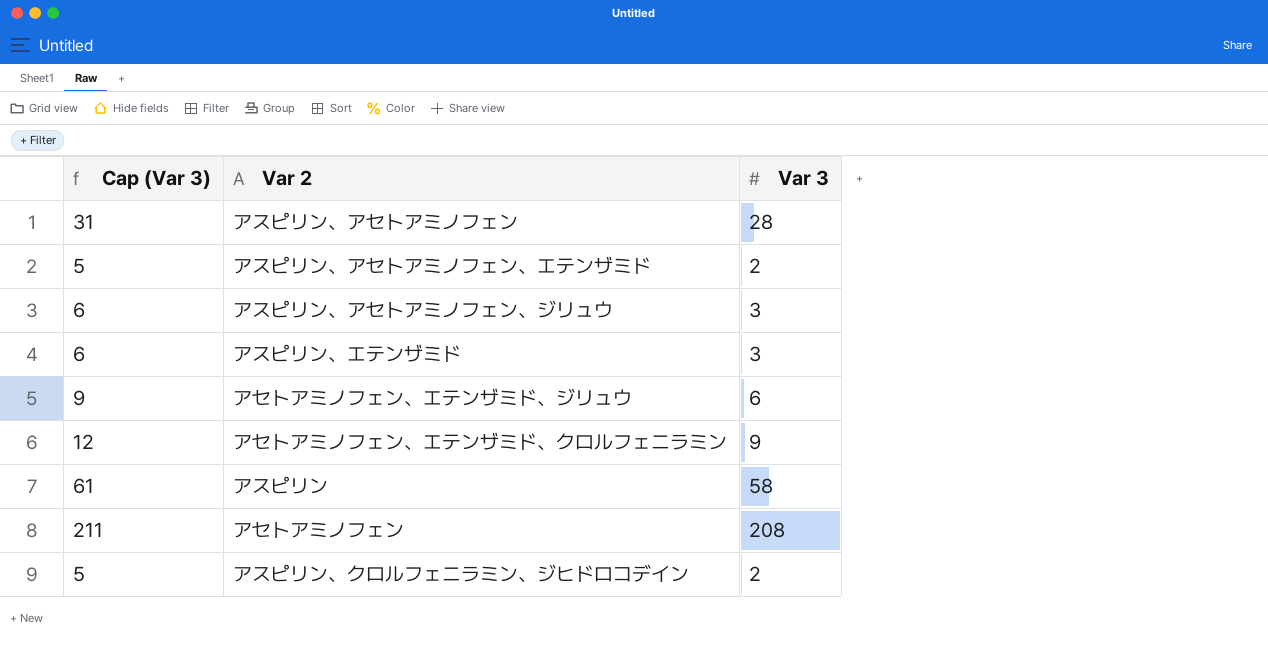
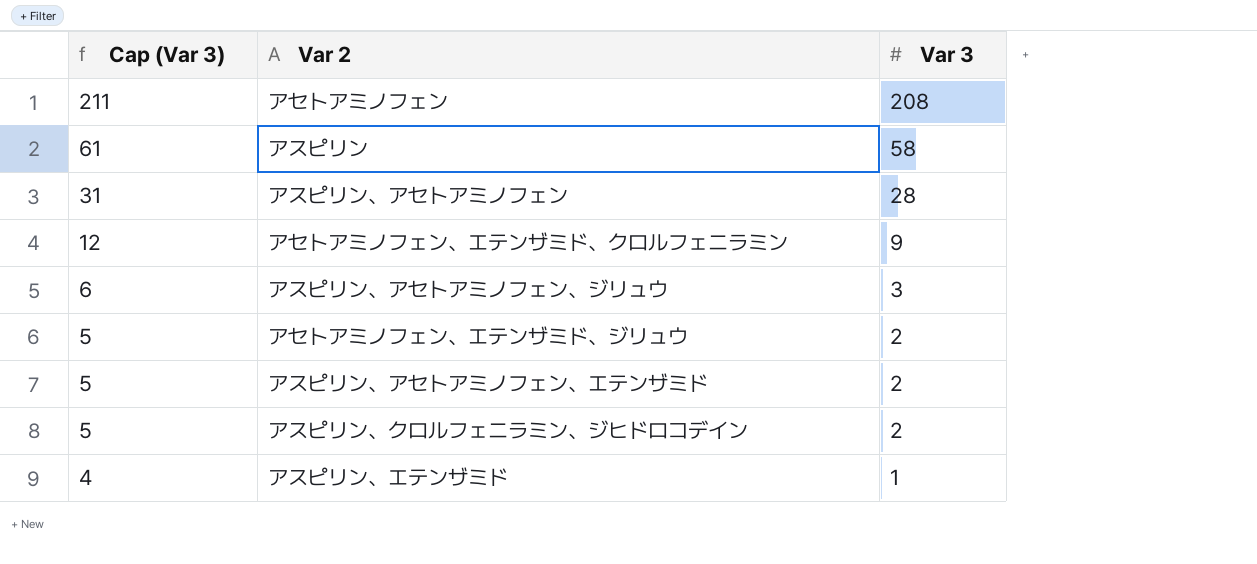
row order: none -> Cap (Var 3) descending
アセトアミノフェン、エテンザミド、ジリュウ | Cap (Var 3): 9 -> 5
アセトアミノフェン、エテンザミド、ジリュウ | Var 3: 6 -> 2
アスピリン、エテンザミド | Cap (Var 3): 6 -> 4
アスピリン、エテンザミド | Var 3: 3 -> 1

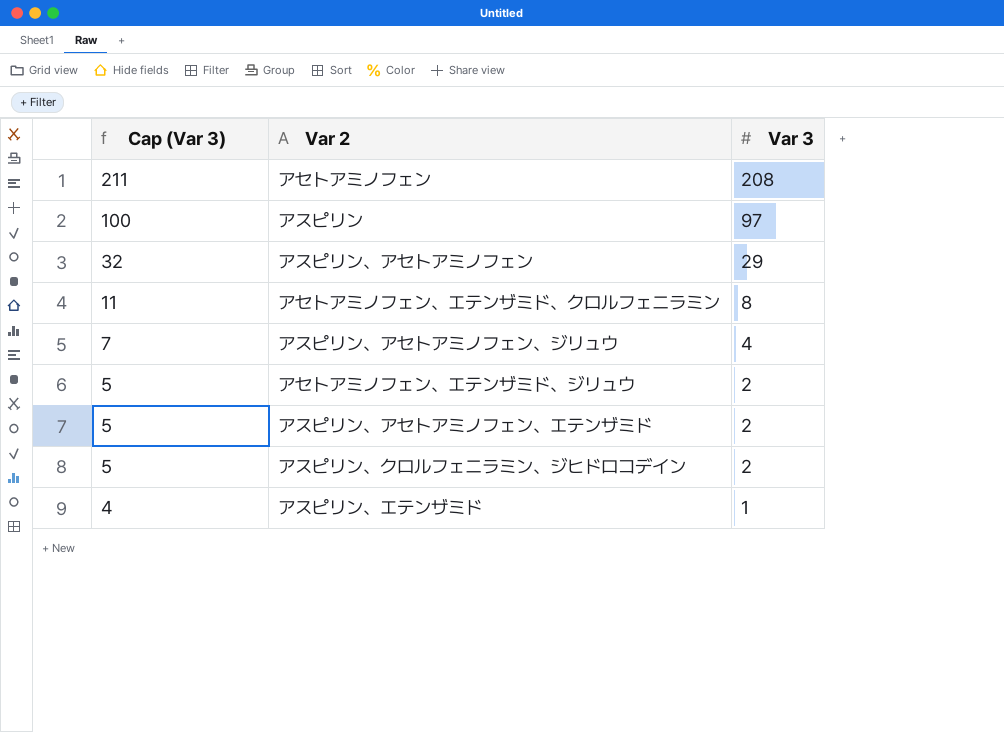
アスピリン | Cap (Var 3): 61 -> 100
アスピリン | Var 3: 58 -> 97
アスピリン、アセトアミノフェン | Cap (Var 3): 31 -> 32
アスピリン、アセトアミノフェン | Var 3: 28 -> 29
アセトアミノフェン、エテンザミド、クロルフェニラミン | Cap (Var 3): 12 -> 11
アセトアミノフェン、エテンザミド、クロルフェニラミン | Var 3: 9 -> 8
アスピリン、アセトアミノフェン、ジリュウ | Cap (Var 3): 6 -> 7
アスピリン、アセトアミノフェン、ジリュウ | Var 3: 3 -> 4

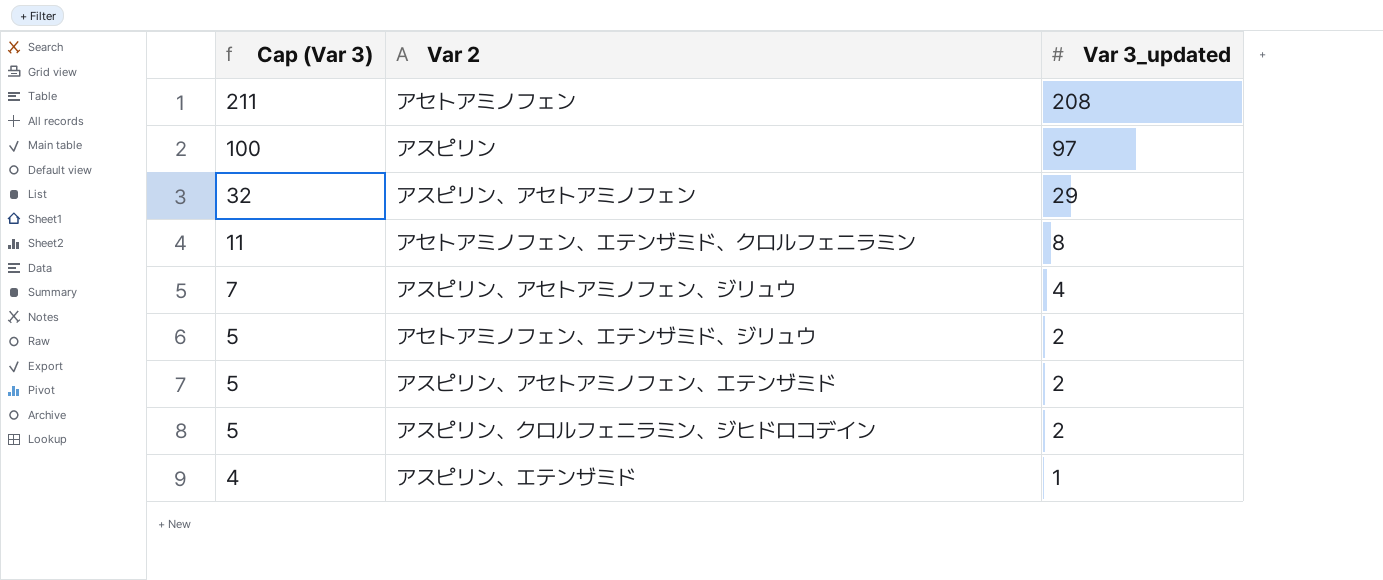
column name: Var 3 -> Var 3_updated

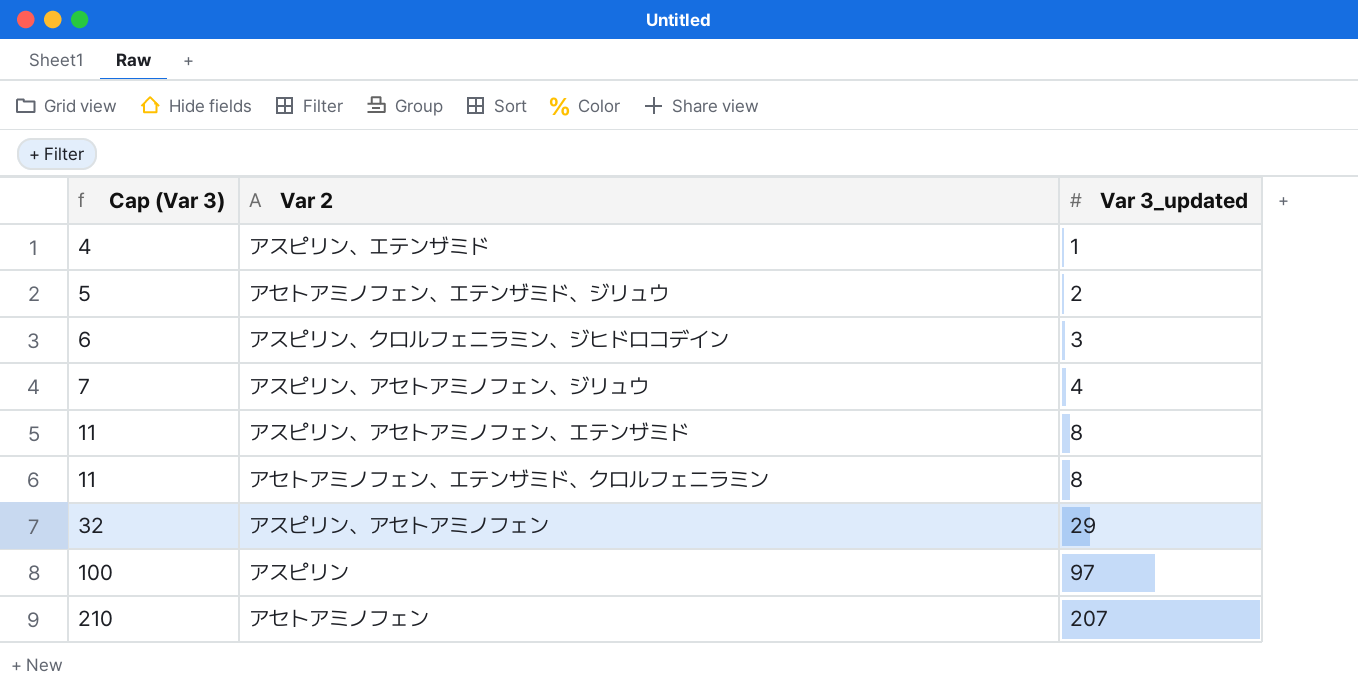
row order: Cap (Var 3) descending -> Cap (Var 3) ascending
アスピリン、クロルフェニラミン、ジヒドロコデイン | Cap (Var 3): 5 -> 6
アスピリン、クロルフェニラミン、ジヒドロコデイン | Var 3_updated: 2 -> 3
アスピリン、アセトアミノフェン、エテンザミド | Cap (Var 3): 5 -> 11
アスピリン、アセトアミノフェン、エテンザミド | Var 3_updated: 2 -> 8
アセトアミノフェン | Cap (Var 3): 211 -> 210
アセトアミノフェン | Var 3_updated: 208 -> 207

